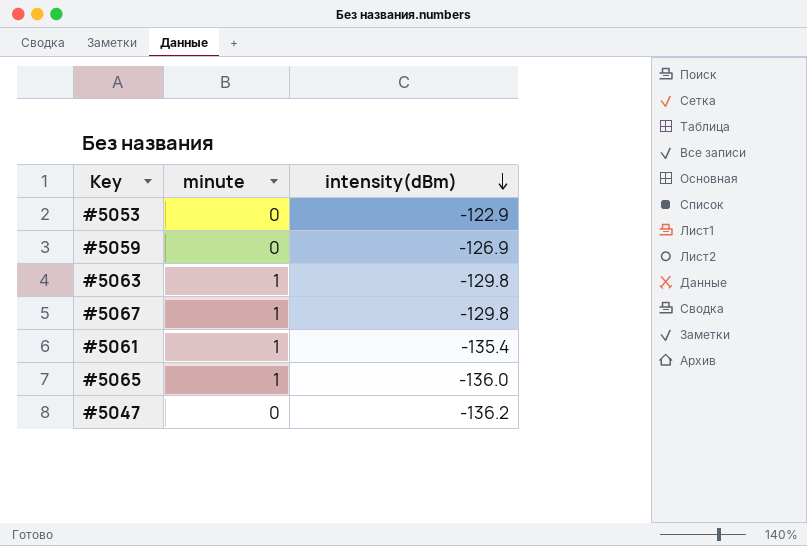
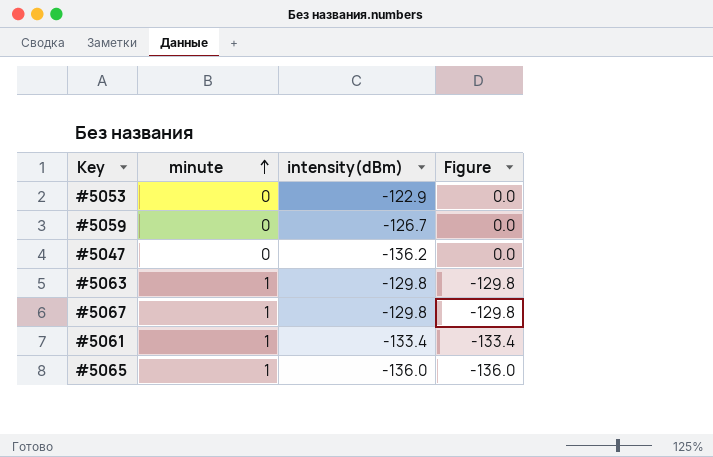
row order: intensity(dBm) descending -> minute ascending
column Figure | formula: none -> [minute] * [intensity(dBm)]
#5059 | intensity(dBm): -126.9 -> -126.7
#5061 | intensity(dBm): -135.4 -> -133.4

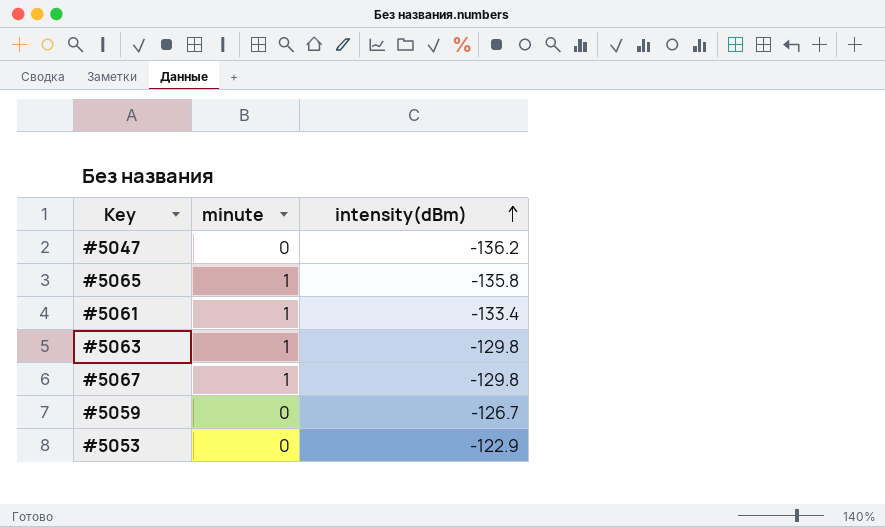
row order: minute ascending -> intensity(dBm) ascending
column Figure | formula: [minute] * [intensity(dBm)] -> none
#5065 | intensity(dBm): -136.0 -> -135.8

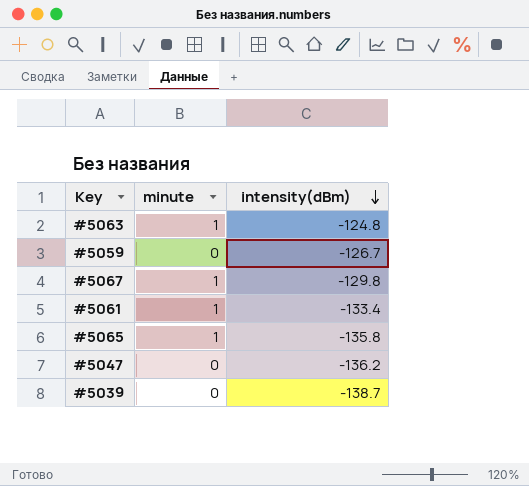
row order: intensity(dBm) ascending -> intensity(dBm) descending
row #5053: 0 | -122.9 -> none
#5063 | intensity(dBm): -129.8 -> -124.8
row #5039: none -> 0 | -138.7

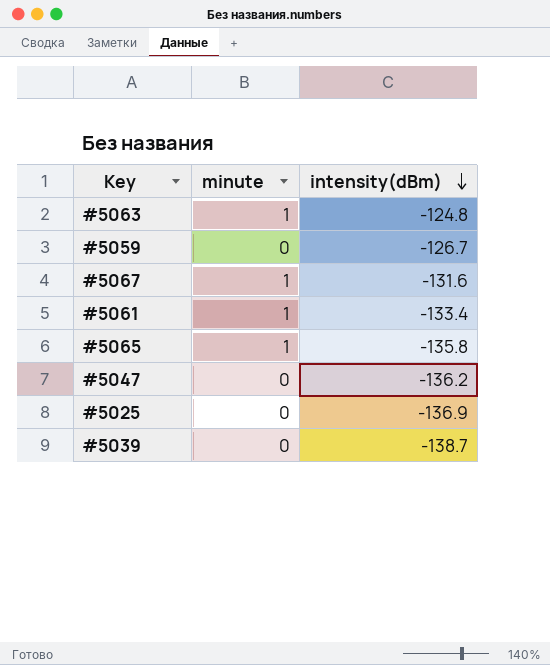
#5067 | intensity(dBm): -129.8 -> -131.6
row #5025: none -> 0 | -136.9

